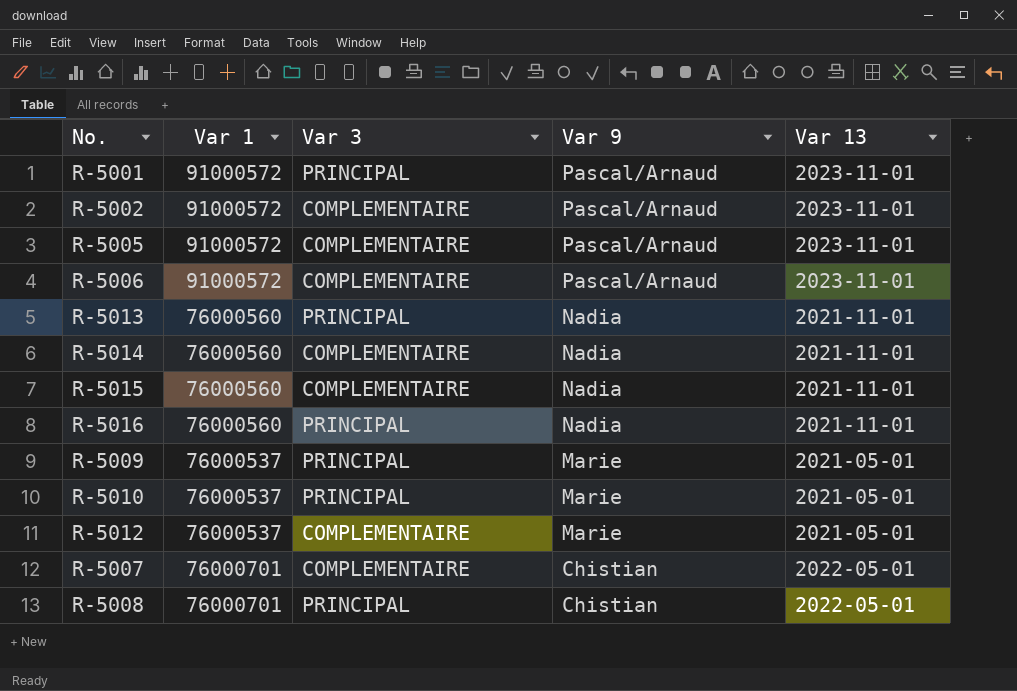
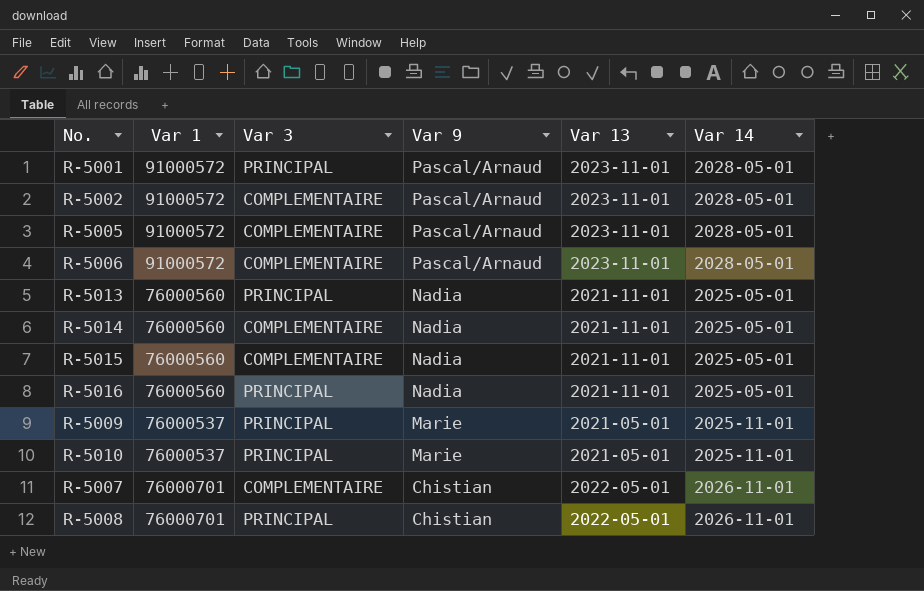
column Var 14 | position: none -> 6
row R-5012: 76000537 | COMPLEMENTAIRE | Marie | 2021-05-01 -> none

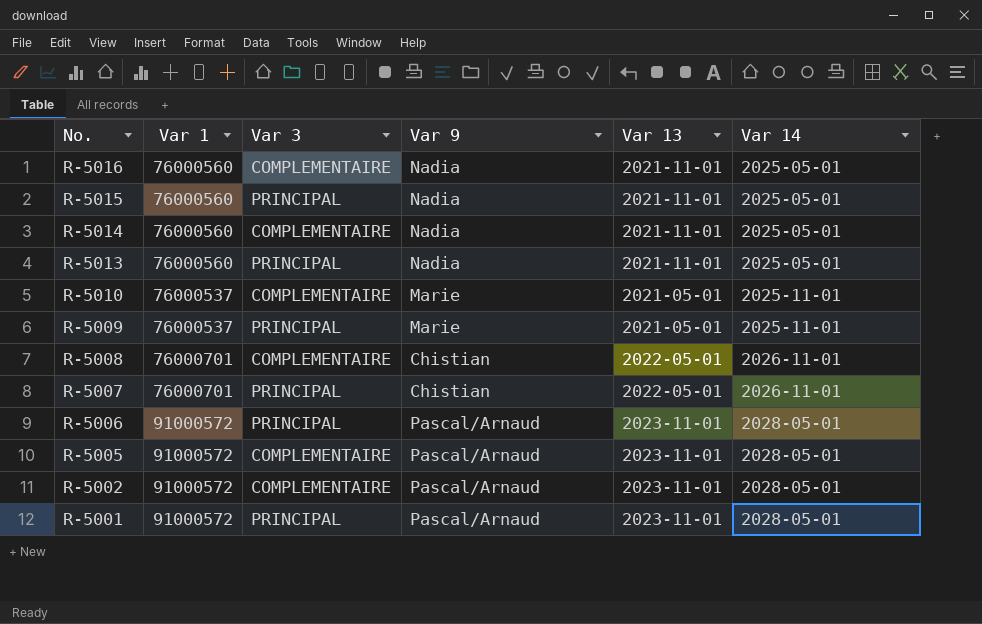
row order: Var 9 descending -> No. descending
R-5016 | Var 3: PRINCIPAL -> COMPLEMENTAIRE
R-5015 | Var 3: COMPLEMENTAIRE -> PRINCIPAL
R-5010 | Var 3: PRINCIPAL -> COMPLEMENTAIRE
R-5008 | Var 3: PRINCIPAL -> COMPLEMENTAIRE
R-5007 | Var 3: COMPLEMENTAIRE -> PRINCIPAL
R-5006 | Var 3: COMPLEMENTAIRE -> PRINCIPAL

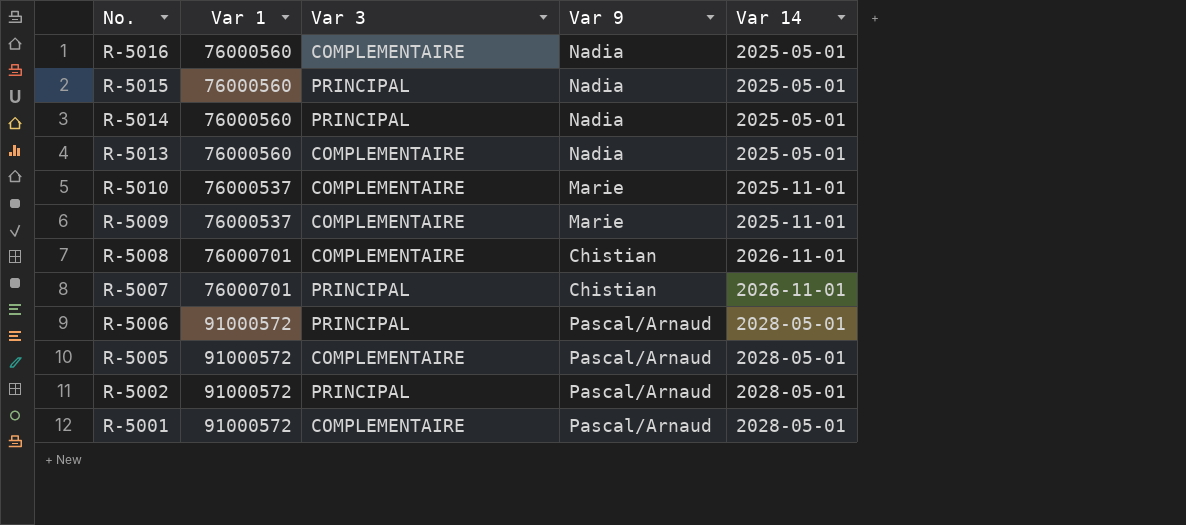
column Var 13 | position: 5 -> none
R-5014 | Var 3: COMPLEMENTAIRE -> PRINCIPAL
R-5013 | Var 3: PRINCIPAL -> COMPLEMENTAIRE
R-5009 | Var 3: PRINCIPAL -> COMPLEMENTAIRE
R-5002 | Var 3: COMPLEMENTAIRE -> PRINCIPAL
R-5001 | Var 3: PRINCIPAL -> COMPLEMENTAIRE

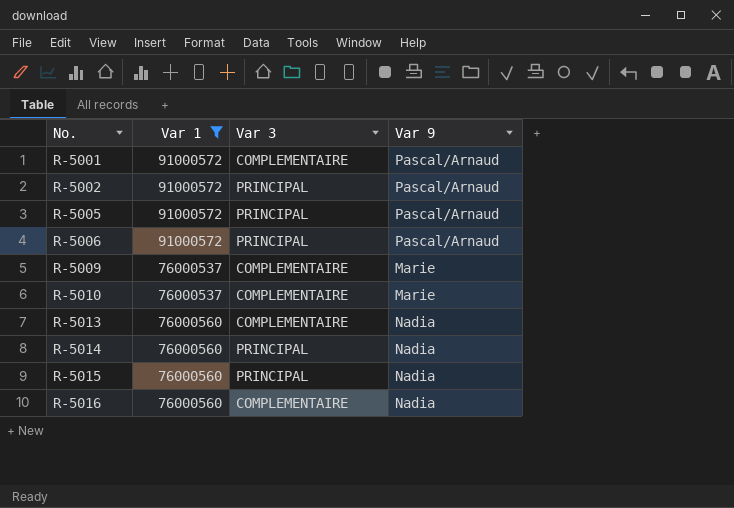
filter: none -> Var 1 != 76000701
row order: No. descending -> No. ascending
column Var 14 | position: 5 -> none
R-5005 | Var 3: COMPLEMENTAIRE -> PRINCIPAL

